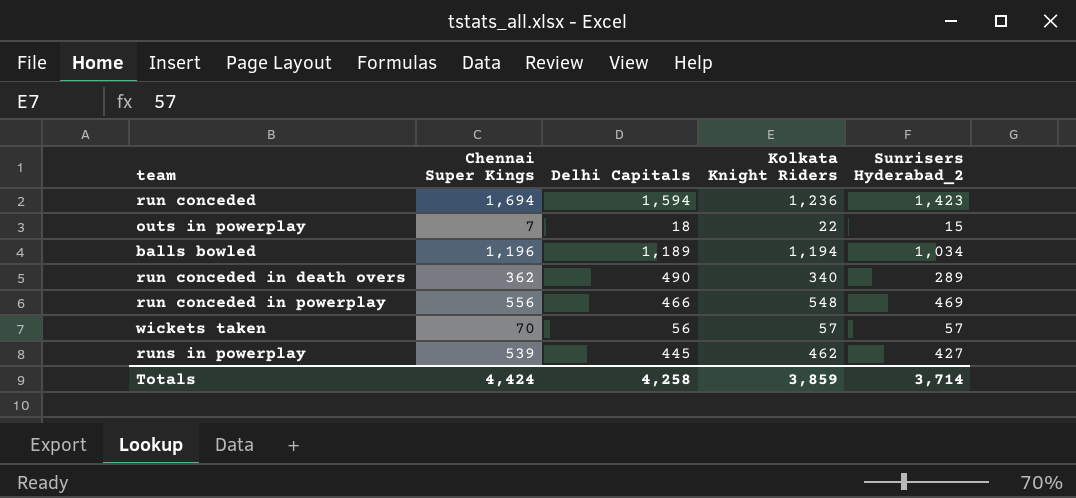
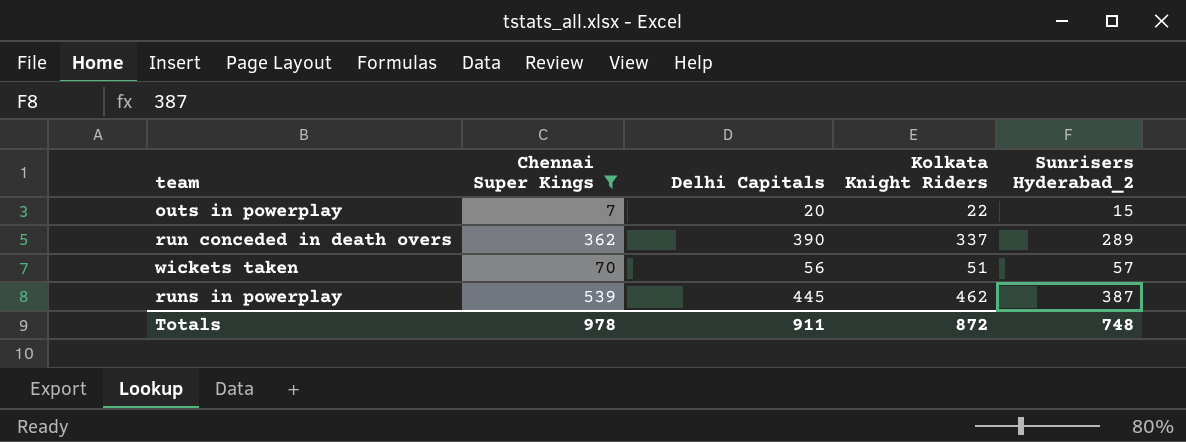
filter: none -> Chennai Super Kings <= 539
outs in powerplay | Delhi Capitals: 18 -> 20
run conceded in death overs | Delhi Capitals: 490 -> 390
run conceded in death overs | Kolkata Knight Riders: 340 -> 337
wickets taken | Kolkata Knight Riders: 57 -> 51
runs in powerplay | Sunrisers Hyderabad_2: 427 -> 387
Totals | Chennai Super Kings: 4,424 -> 978
Totals | Delhi Capitals: 4,258 -> 911
Totals | Kolkata Knight Riders: 3,859 -> 872
Totals | Sunrisers Hyderabad_2: 3,714 -> 748

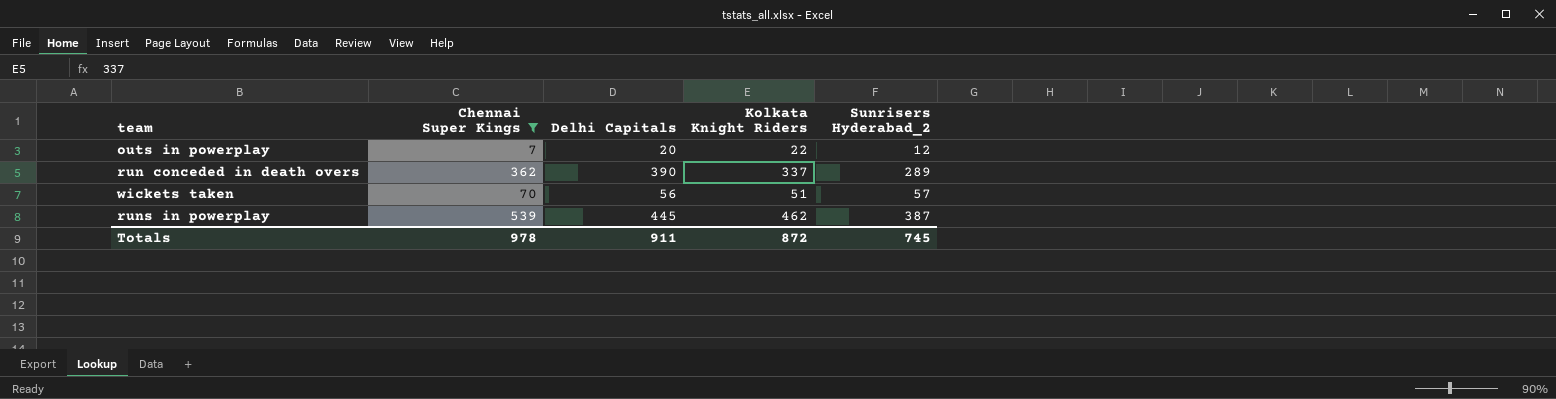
outs in powerplay | Sunrisers Hyderabad_2: 15 -> 12
Totals | Sunrisers Hyderabad_2: 748 -> 745

